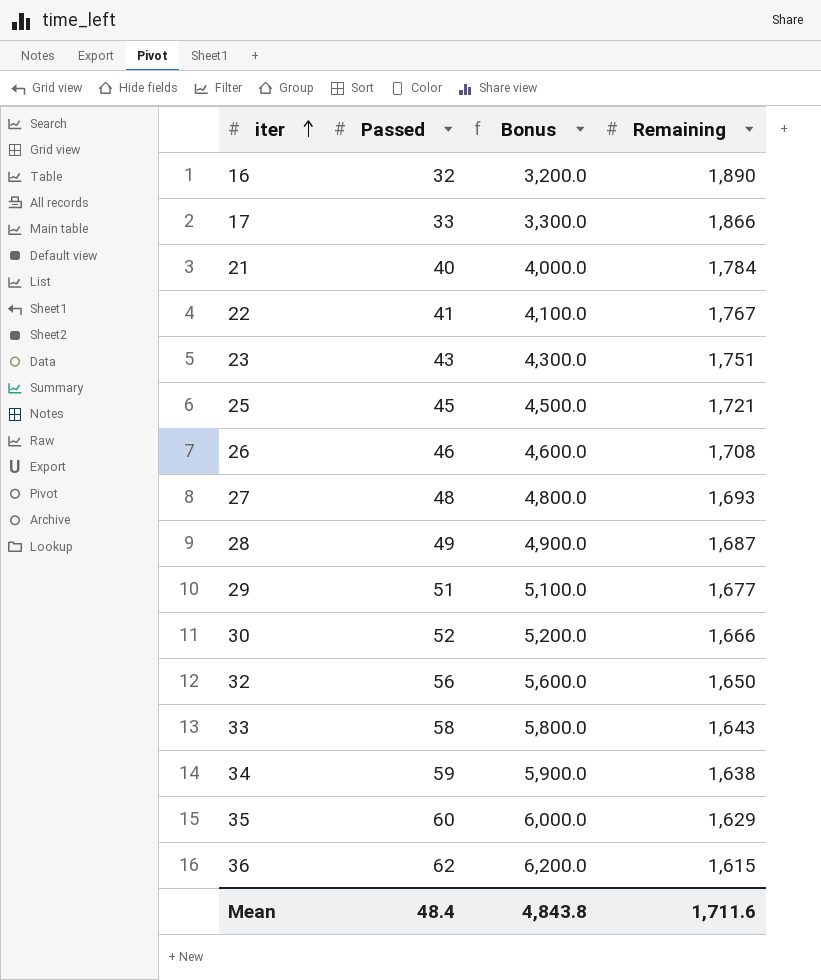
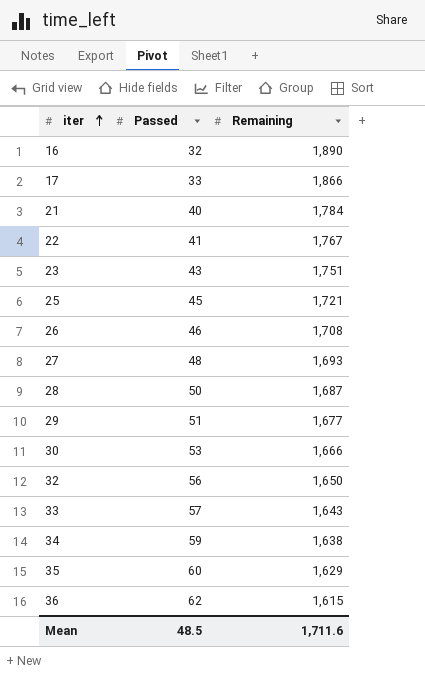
column Bonus | formula: [Passed] * 100 -> none
28 | Passed: 49 -> 50
30 | Passed: 52 -> 53
33 | Passed: 58 -> 57
Mean | Passed: 48.4 -> 48.5

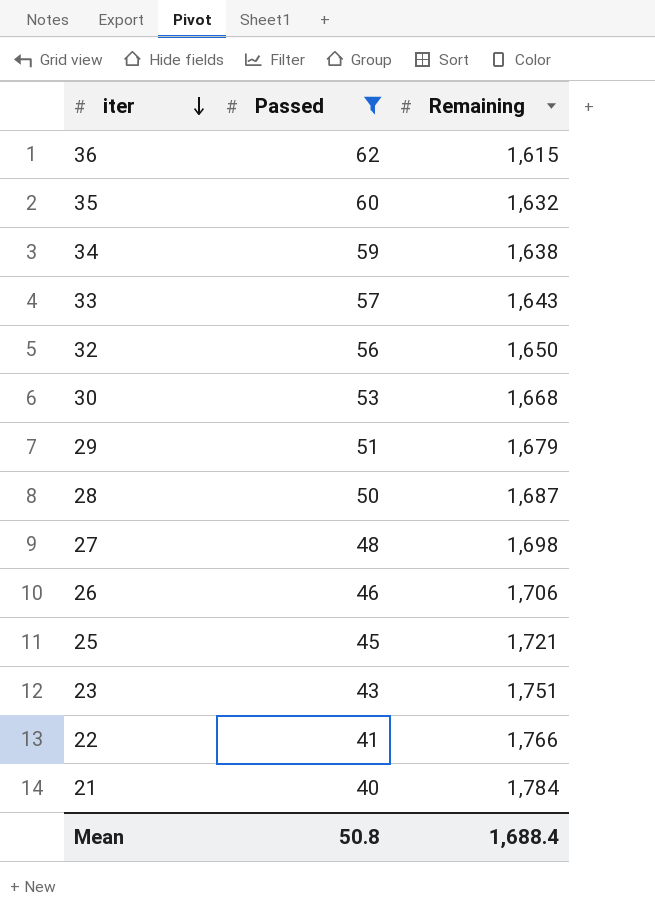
filter: none -> Passed >= 40
row order: iter ascending -> iter descending
35 | Remaining: 1,629 -> 1,632
30 | Remaining: 1,666 -> 1,668
29 | Remaining: 1,677 -> 1,679
27 | Remaining: 1,693 -> 1,698
26 | Remaining: 1,708 -> 1,706
22 | Remaining: 1,767 -> 1,766
Mean | Passed: 48.5 -> 50.8
Mean | Remaining: 1,711.6 -> 1,688.4

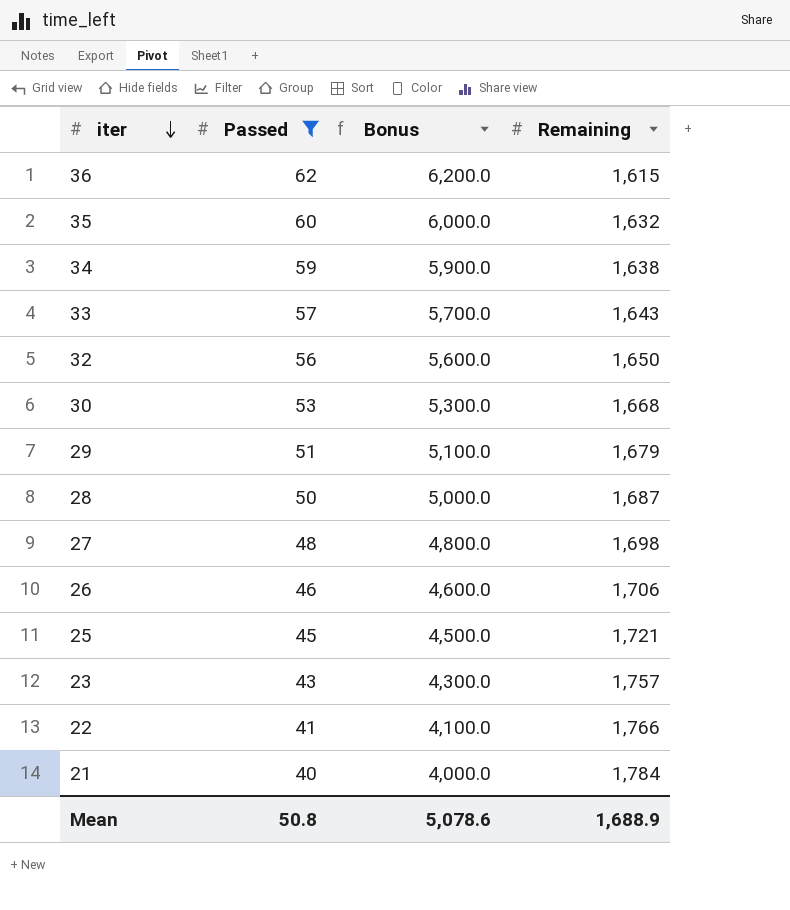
column Bonus | formula: none -> [Passed] * 100
23 | Remaining: 1,751 -> 1,757
Mean | Remaining: 1,688.4 -> 1,688.9

